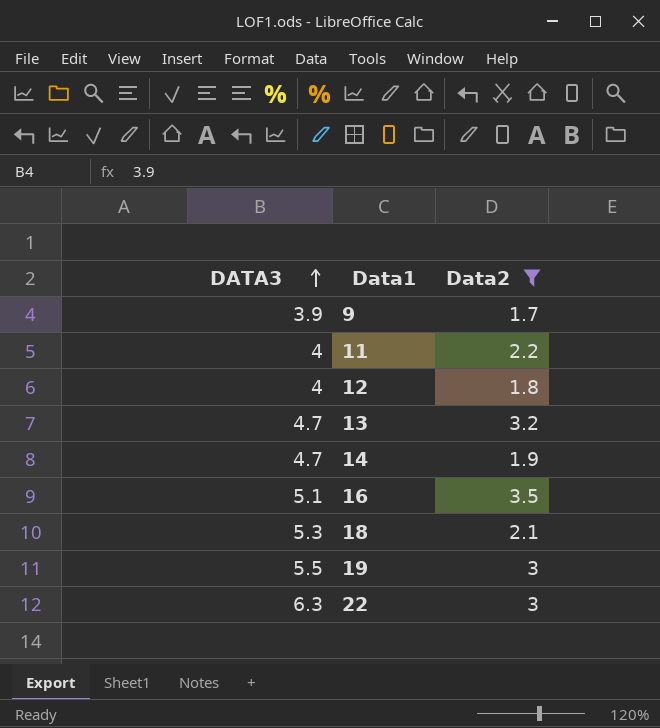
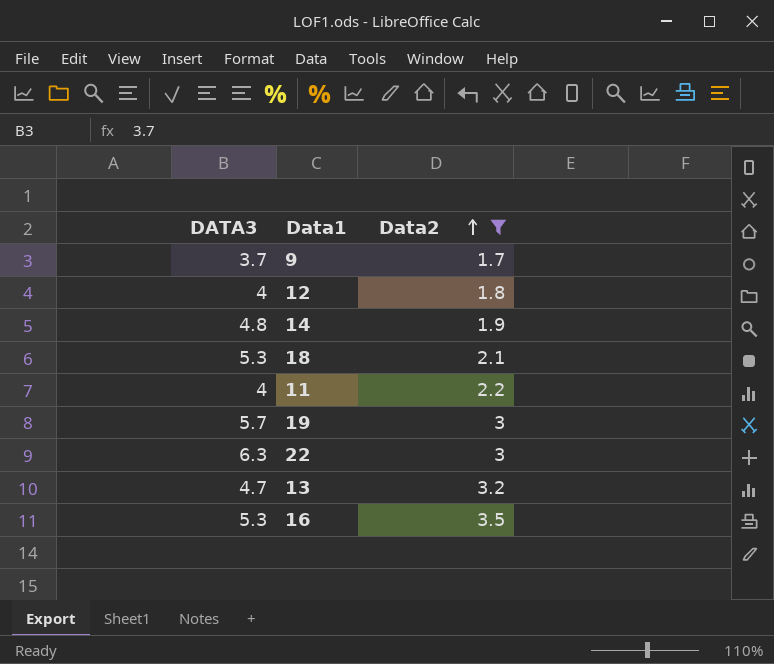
row order: DATA3 ascending -> Data2 ascending
9 | DATA3: 3.9 -> 3.7
14 | DATA3: 4.7 -> 4.8
19 | DATA3: 5.5 -> 5.7
16 | DATA3: 5.1 -> 5.3

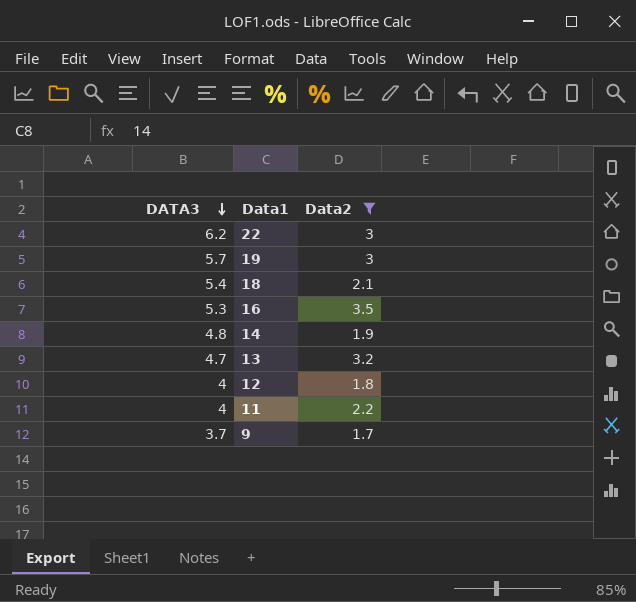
row order: Data2 ascending -> DATA3 descending
22 | DATA3: 6.3 -> 6.2
18 | DATA3: 5.3 -> 5.4

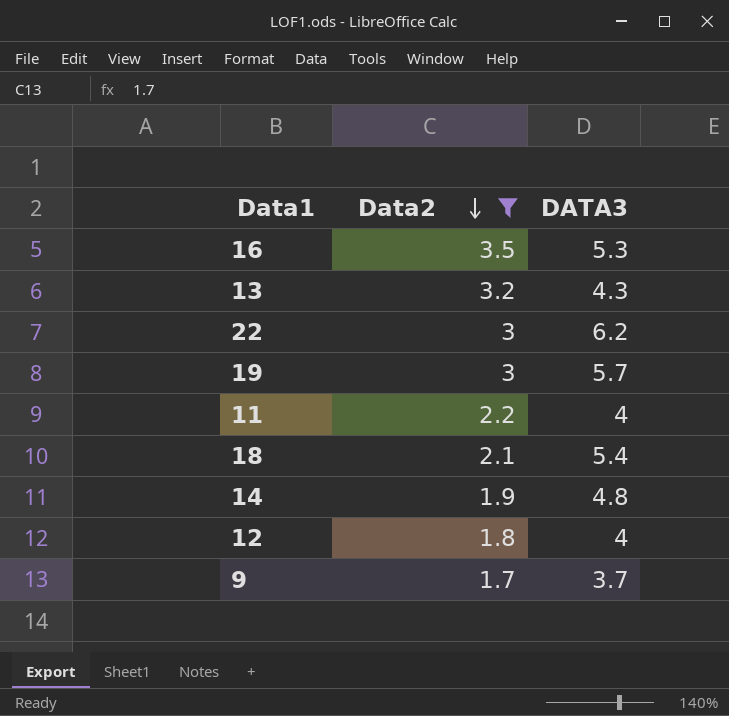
row order: DATA3 descending -> Data2 descending
column DATA3 | position: 1 -> 3
13 | DATA3: 4.7 -> 4.3

